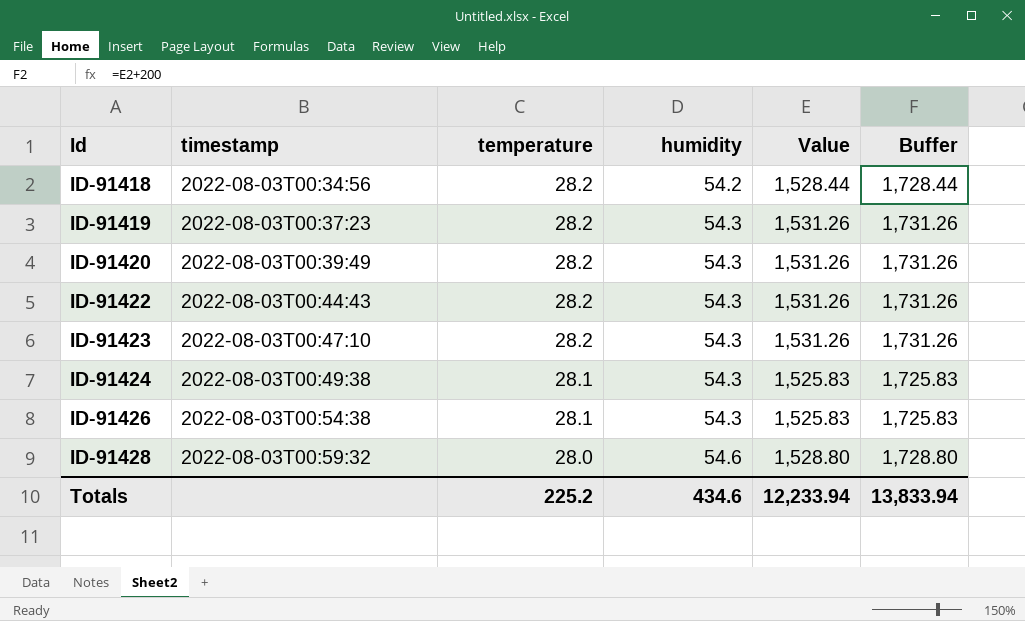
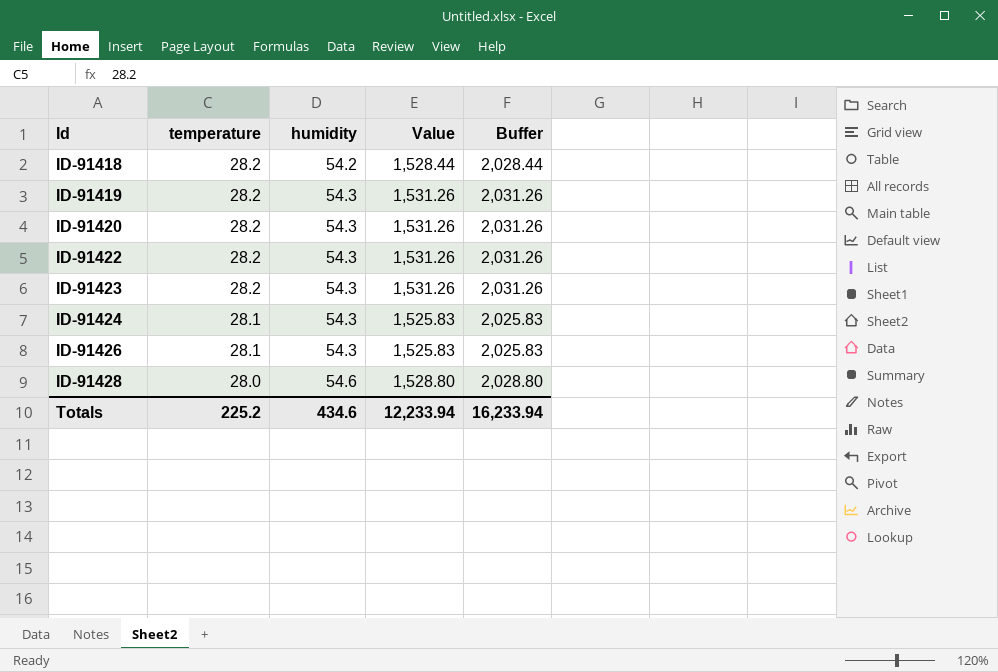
column timestamp | position: 2 -> none
column Buffer | formula: [Value] + 200 -> [Value] + 500
Totals | Buffer: 13,833.94 -> 16,233.94

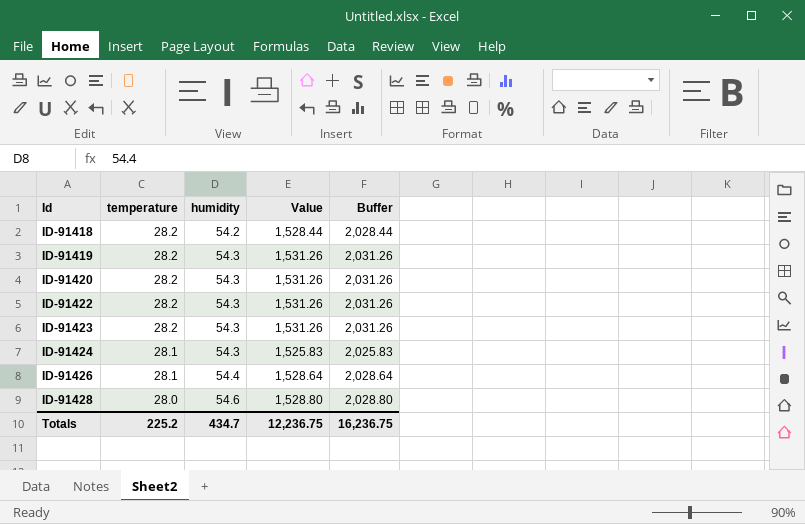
ID-91426 | humidity: 54.3 -> 54.4
ID-91426 | Value: 1,525.83 -> 1,528.64
ID-91426 | Buffer: 2,025.83 -> 2,028.64
Totals | humidity: 434.6 -> 434.7
Totals | Value: 12,233.94 -> 12,236.75
Totals | Buffer: 16,233.94 -> 16,236.75

